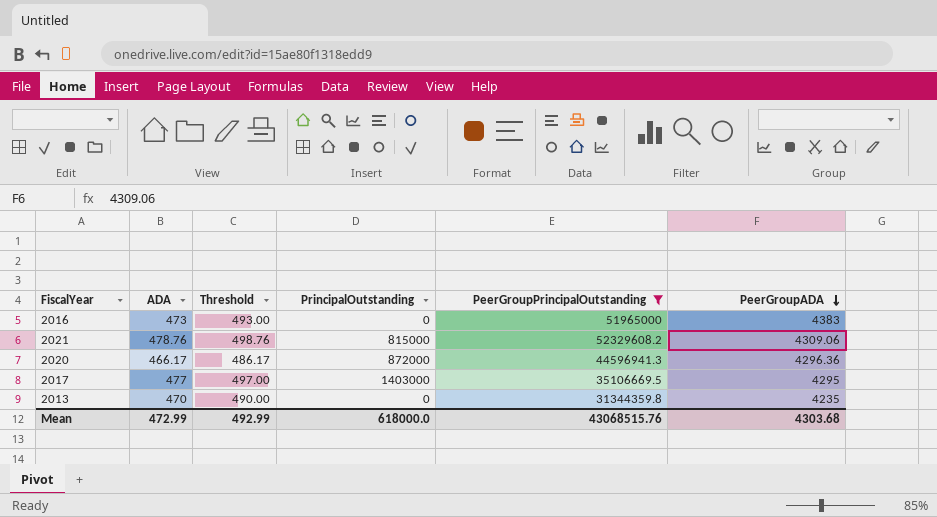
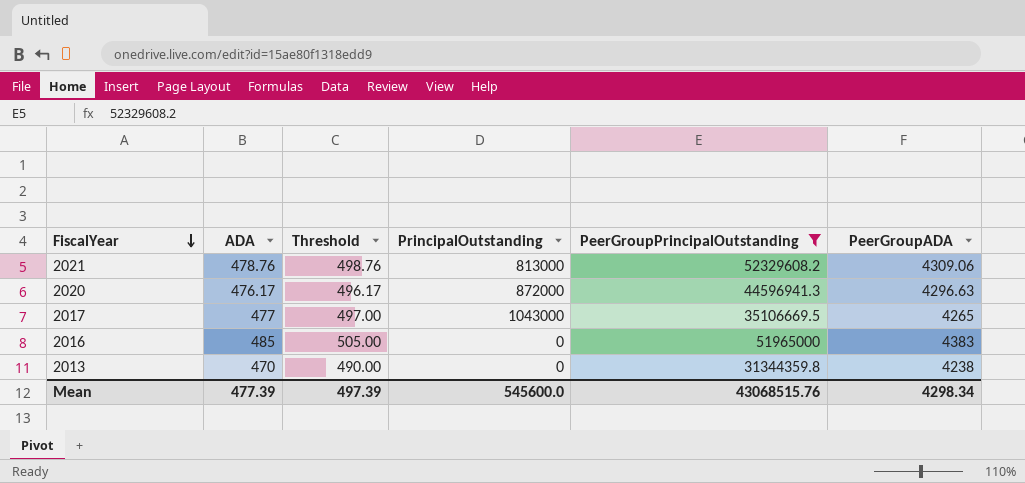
row order: PeerGroupADA descending -> FiscalYear descending
2021 | PrincipalOutstanding: 815000 -> 813000
2020 | ADA: 466.17 -> 476.17
2020 | Threshold: 486.17 -> 496.17
2020 | PeerGroupADA: 4296.36 -> 4296.63
2017 | PrincipalOutstanding: 1403000 -> 1043000
2017 | PeerGroupADA: 4295 -> 4265
2016 | ADA: 473 -> 485
2016 | Threshold: 493.00 -> 505.00
2013 | PeerGroupADA: 4235 -> 4238
Mean | ADA: 472.99 -> 477.39
Mean | Threshold: 492.99 -> 497.39
Mean | PrincipalOutstanding: 618000.0 -> 545600.0
Mean | PeerGroupADA: 4303.68 -> 4298.34

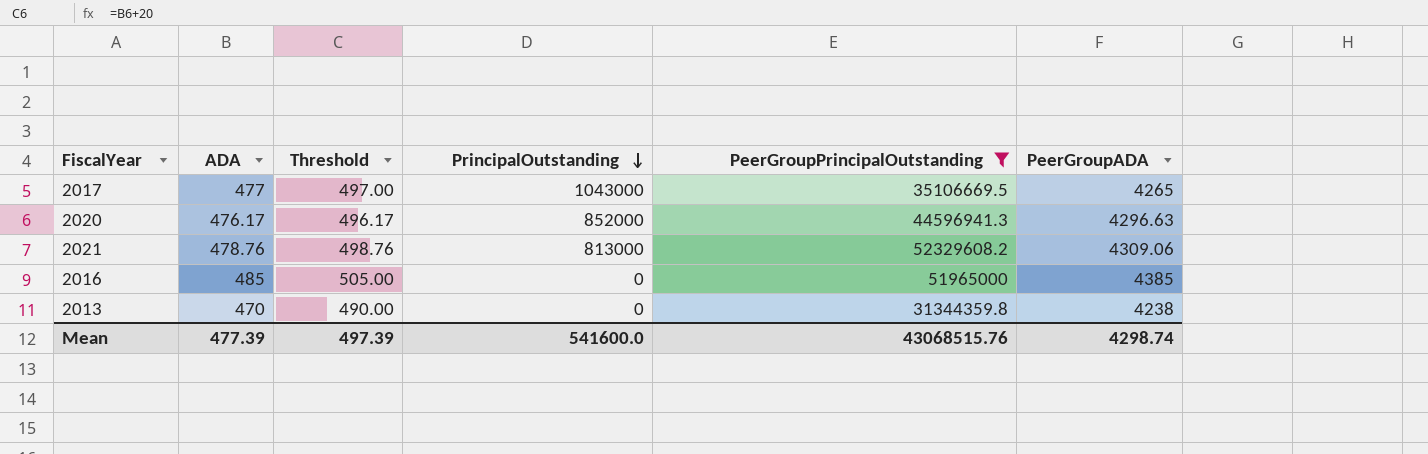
row order: FiscalYear descending -> PrincipalOutstanding descending
2020 | PrincipalOutstanding: 872000 -> 852000
2016 | PeerGroupADA: 4383 -> 4385
Mean | PrincipalOutstanding: 545600.0 -> 541600.0
Mean | PeerGroupADA: 4298.34 -> 4298.74

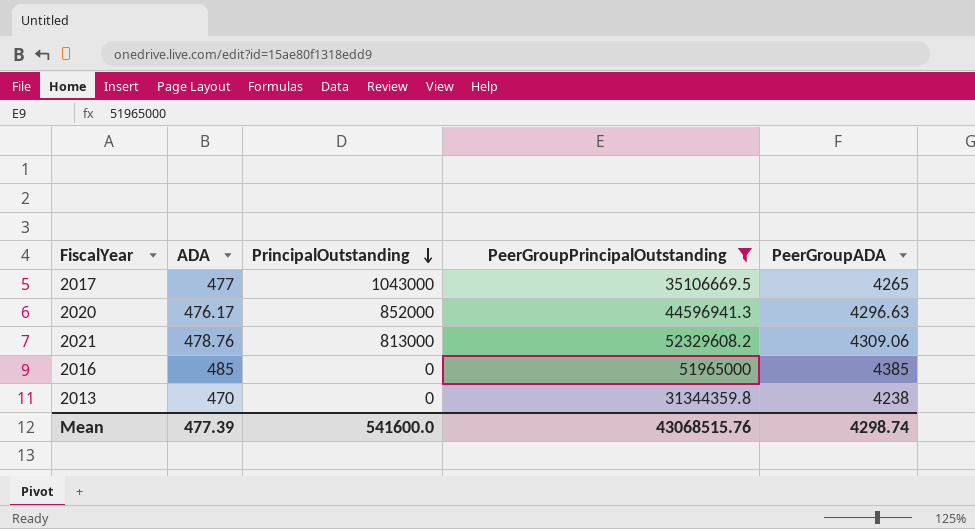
column Threshold | formula: [ADA] + 20 -> none

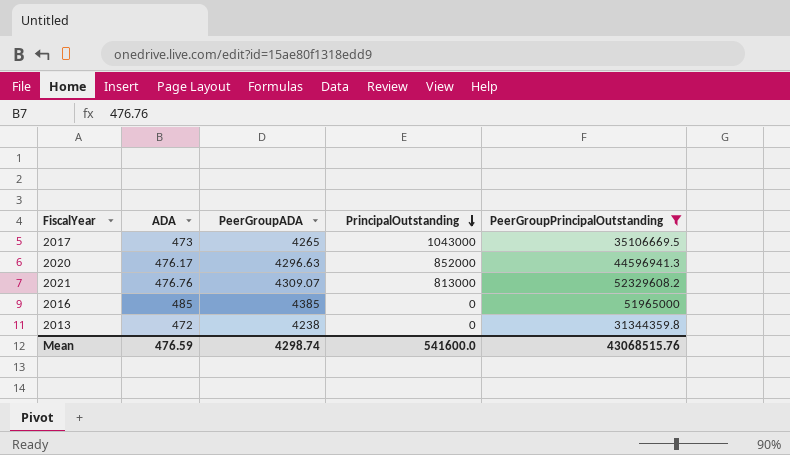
column PeerGroupADA | position: 5 -> 3
2017 | ADA: 477 -> 473
2021 | ADA: 478.76 -> 476.76
2021 | PeerGroupADA: 4309.06 -> 4309.07
2013 | ADA: 470 -> 472
Mean | ADA: 477.39 -> 476.59

